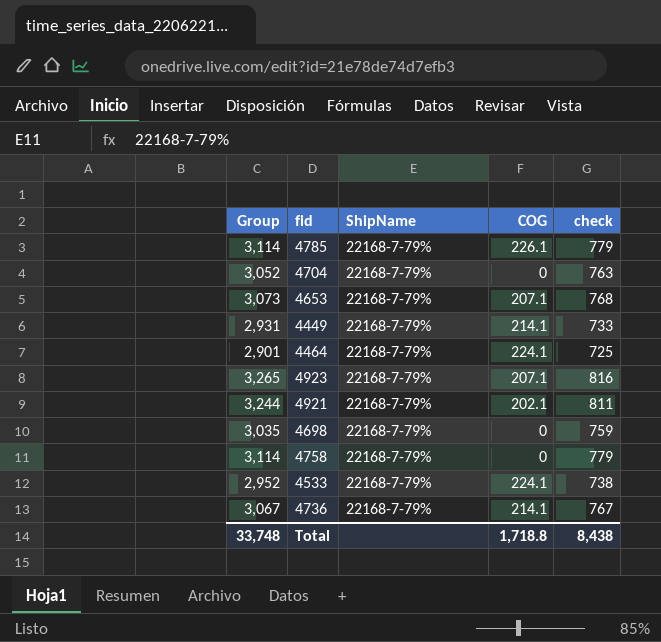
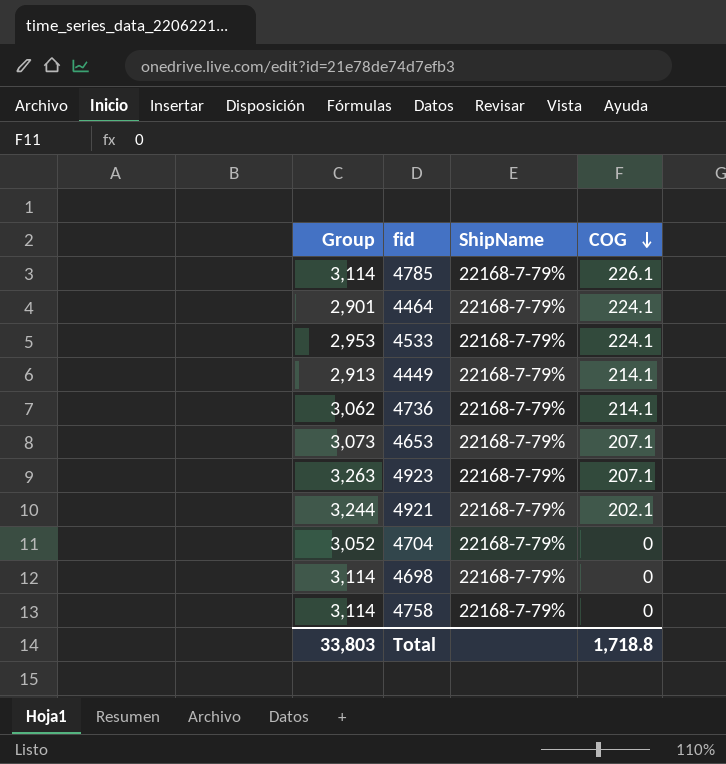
row order: none -> COG descending
column check | formula: [Group] * 0.25 -> none
4533 | Group: 2,952 -> 2,953
4449 | Group: 2,931 -> 2,913
4736 | Group: 3,067 -> 3,062
4923 | Group: 3,265 -> 3,263
4698 | Group: 3,035 -> 3,114
Total | Group: 33,748 -> 33,803

